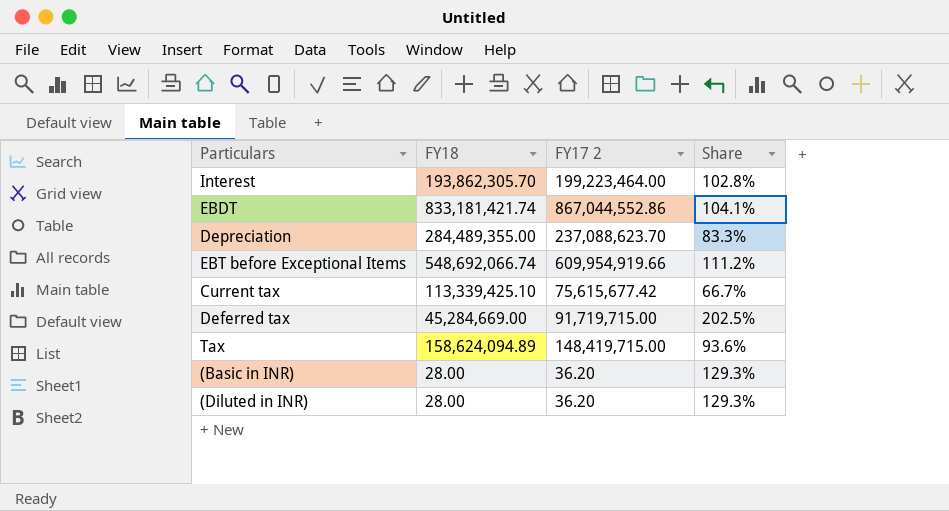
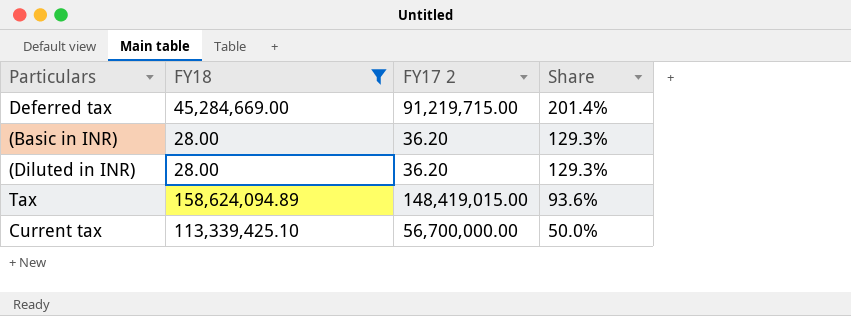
filter: none -> FY18 <= 158,624,094.89
row order: none -> Share descending
Deferred tax | FY17 2: 91,719,715.00 -> 91,219,715.00
Deferred tax | Share: 202.5% -> 201.4%
Tax | FY17 2: 148,419,715.00 -> 148,419,015.00
Current tax | FY17 2: 75,615,677.42 -> 56,700,000.00
Current tax | Share: 66.7% -> 50.0%

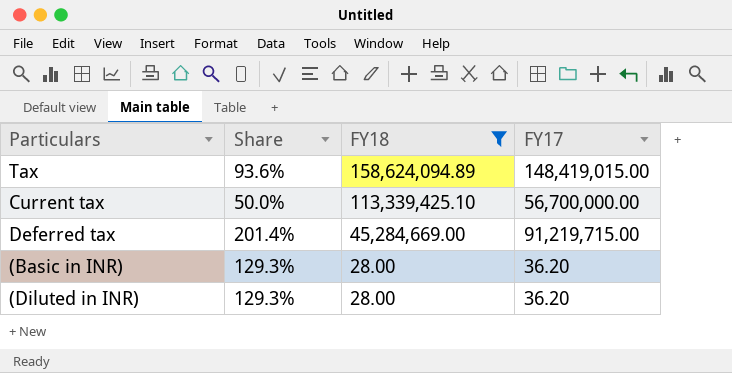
row order: Share descending -> FY18 descending
column Share | position: 4 -> 2
column name: FY17 2 -> FY17

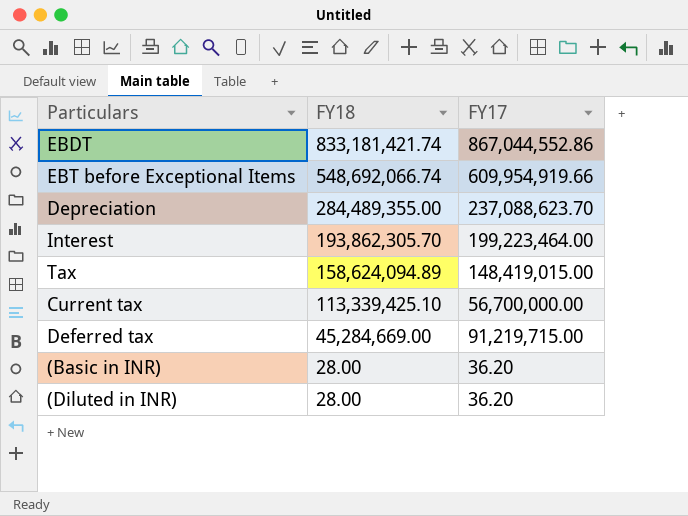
filter: FY18 <= 158,624,094.89 -> none
column Share | formula: [FY17] / [FY18] -> none

